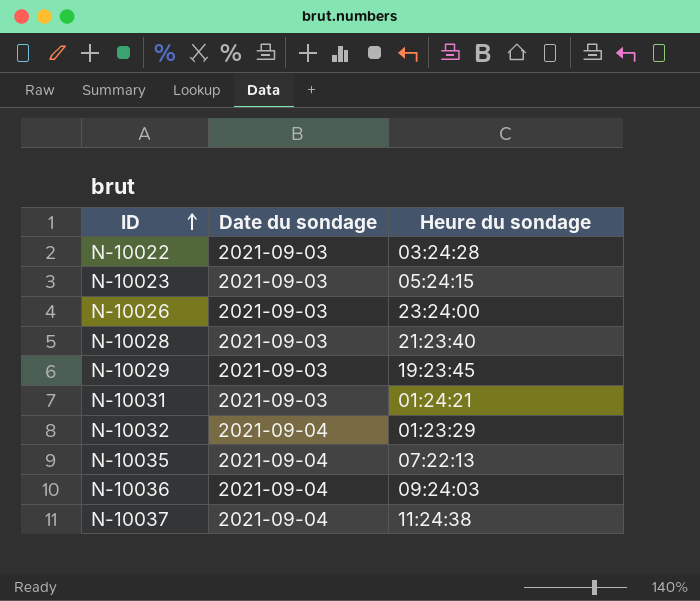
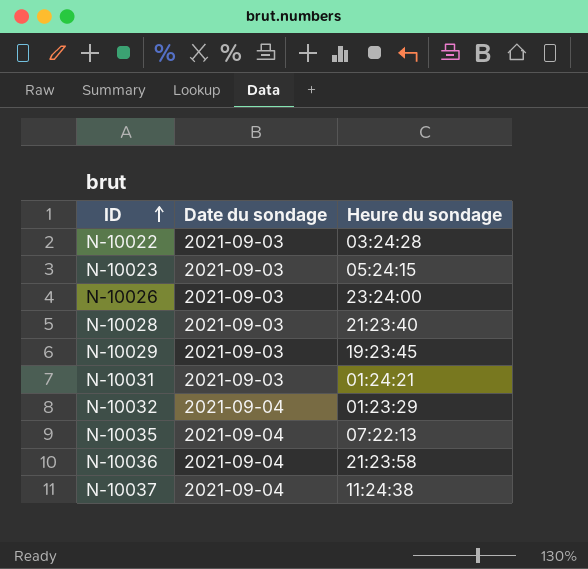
N-10036 | Heure du sondage: 09:24:03 -> 21:23:58

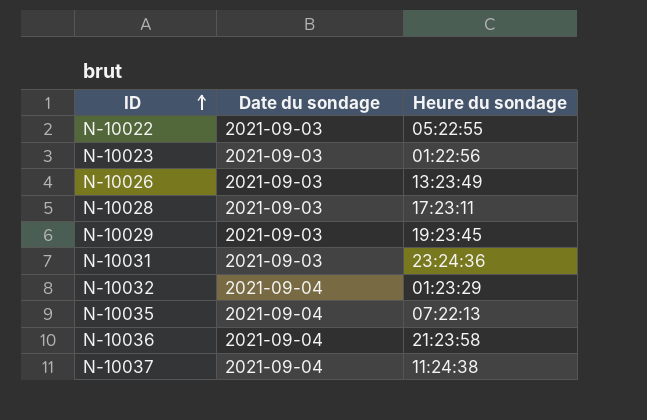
N-10022 | Heure du sondage: 03:24:28 -> 05:22:55
N-10023 | Heure du sondage: 05:24:15 -> 01:22:56
N-10026 | Heure du sondage: 23:24:00 -> 13:23:49
N-10028 | Heure du sondage: 21:23:40 -> 17:23:11
N-10031 | Heure du sondage: 01:24:21 -> 23:24:36

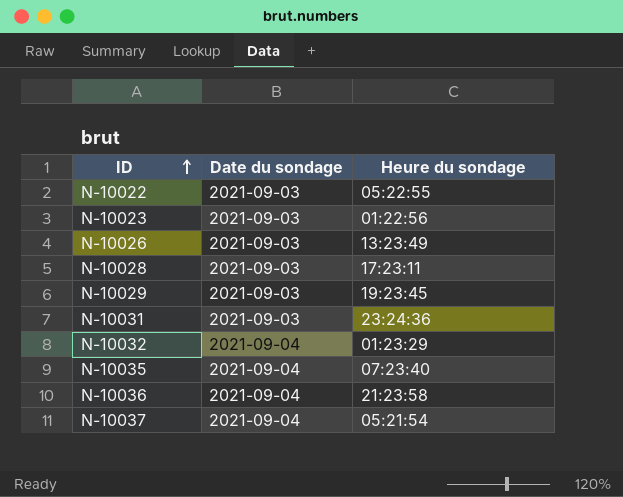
N-10035 | Heure du sondage: 07:22:13 -> 07:23:40
N-10037 | Heure du sondage: 11:24:38 -> 05:21:54

